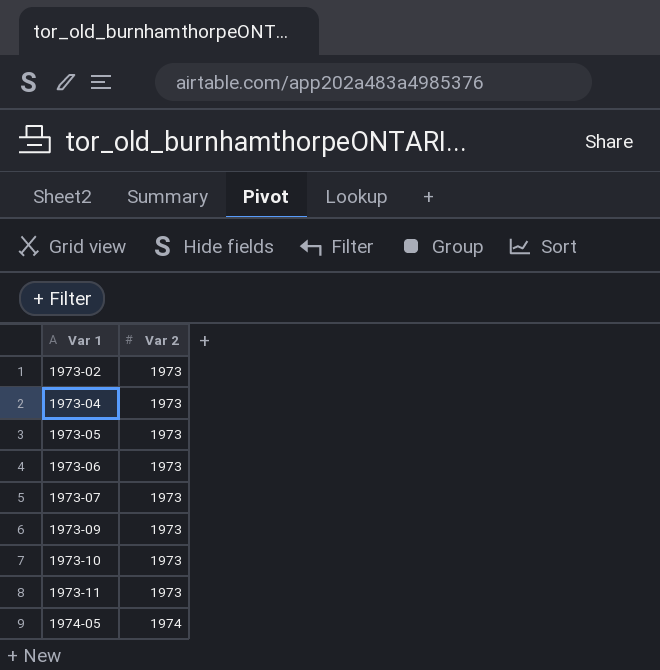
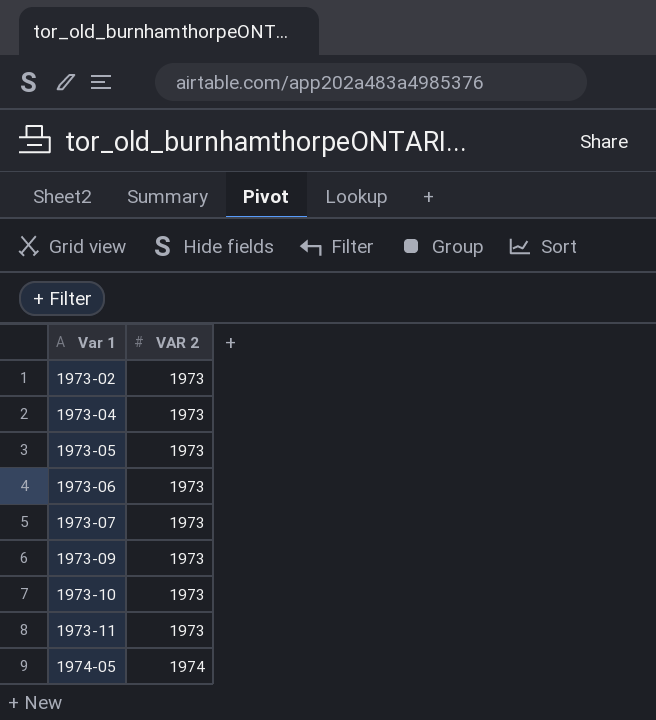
column name: Var 2 -> VAR 2

